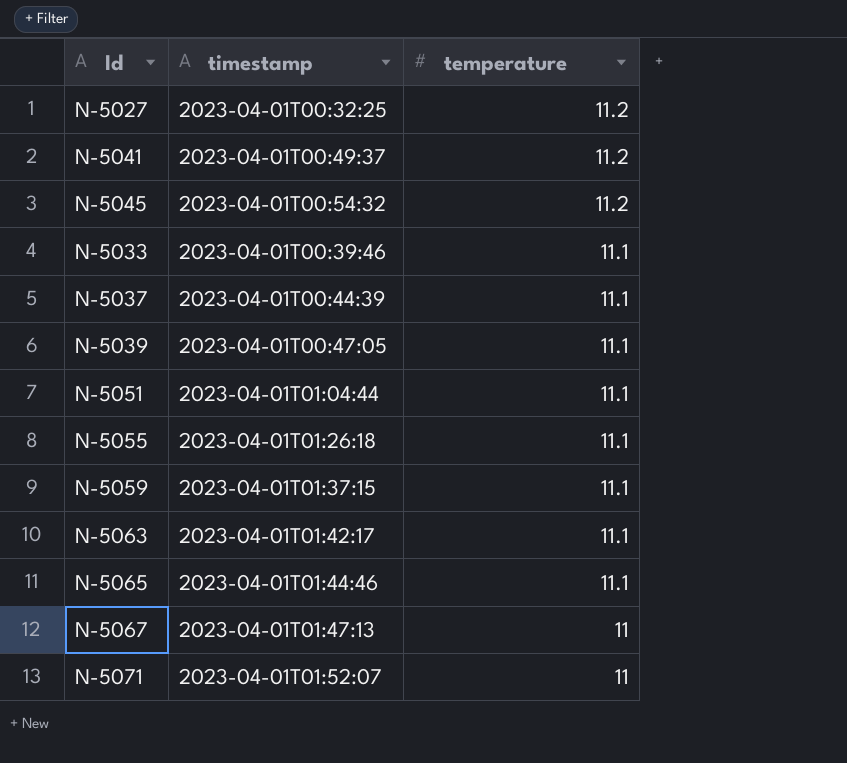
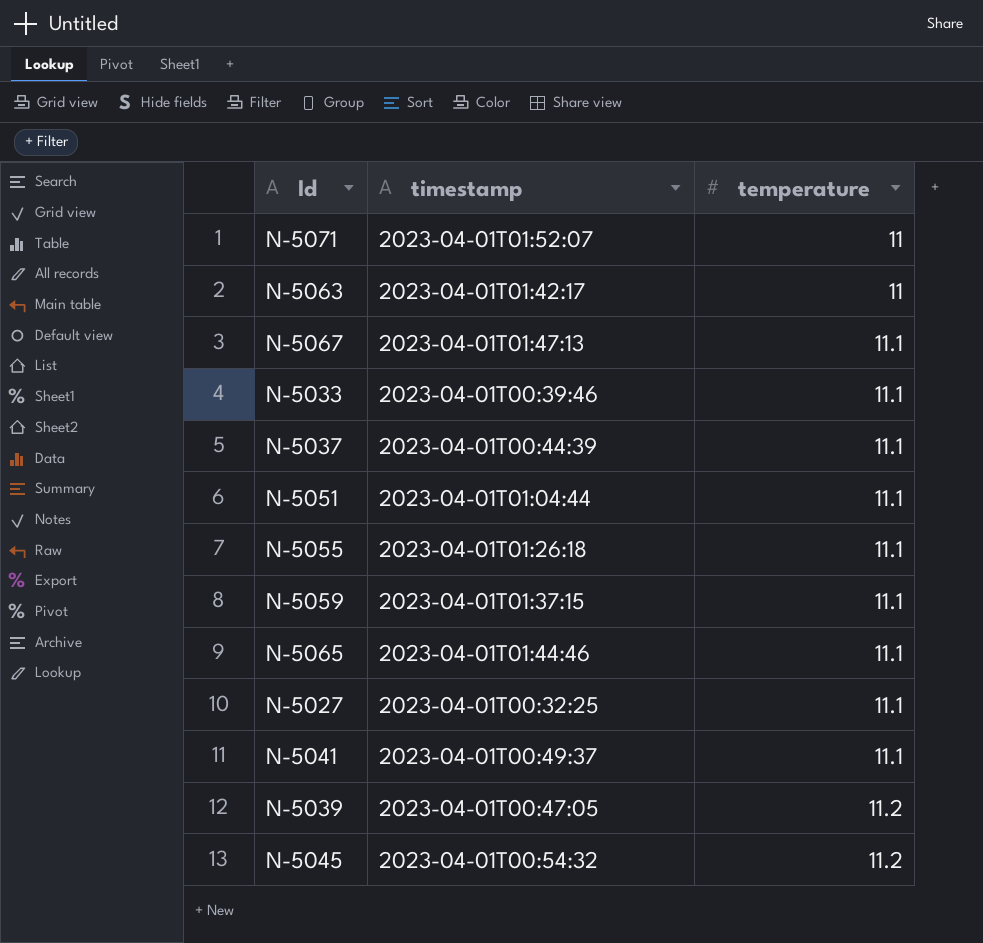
row order: temperature descending -> temperature ascending
N-5063 | temperature: 11.1 -> 11
N-5067 | temperature: 11 -> 11.1
N-5027 | temperature: 11.2 -> 11.1
N-5041 | temperature: 11.2 -> 11.1
N-5039 | temperature: 11.1 -> 11.2

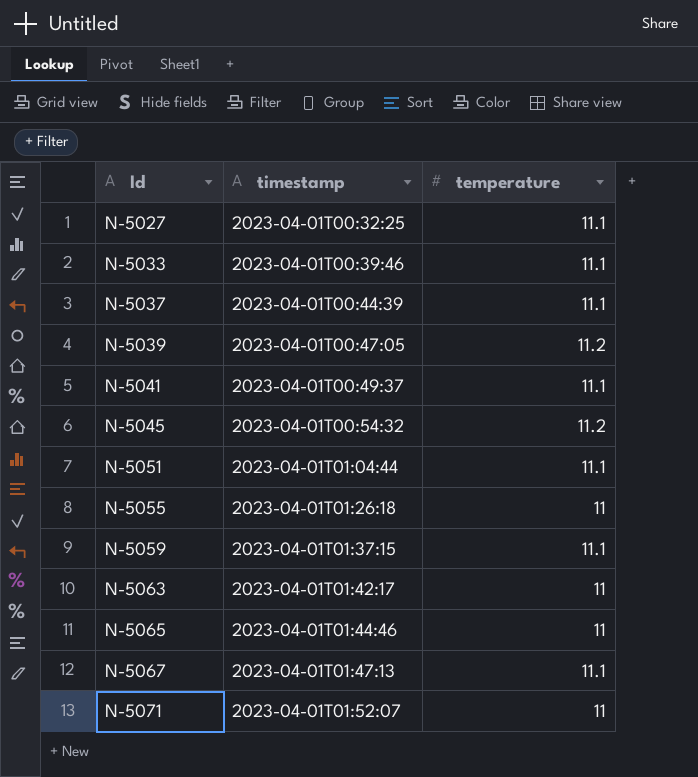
row order: temperature ascending -> Id ascending
N-5055 | temperature: 11.1 -> 11
N-5065 | temperature: 11.1 -> 11

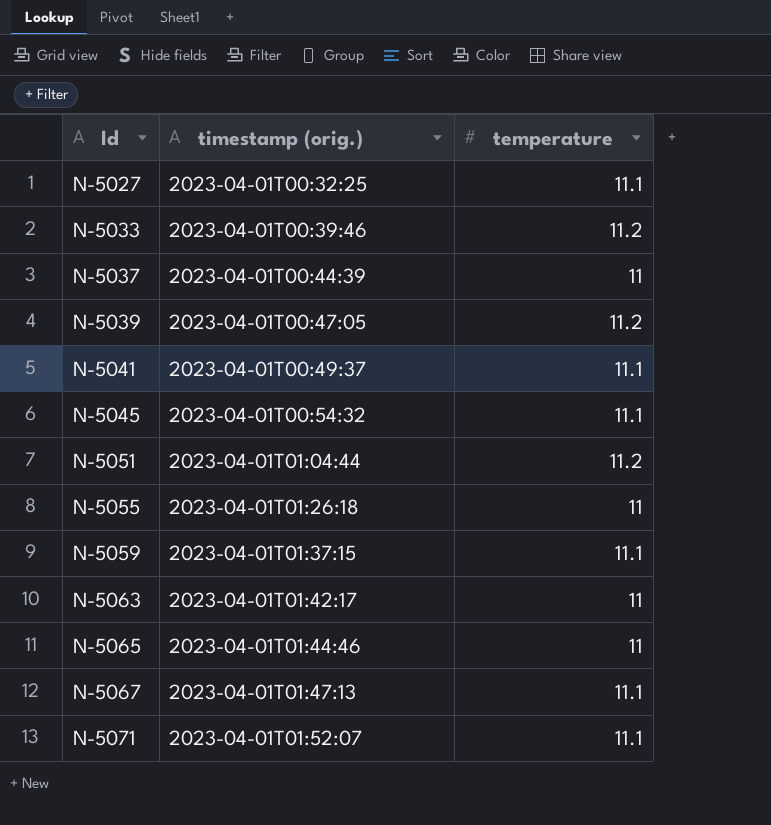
column name: timestamp -> timestamp (orig.)
N-5033 | temperature: 11.1 -> 11.2
N-5037 | temperature: 11.1 -> 11
N-5045 | temperature: 11.2 -> 11.1
N-5051 | temperature: 11.1 -> 11.2
N-5071 | temperature: 11 -> 11.1

